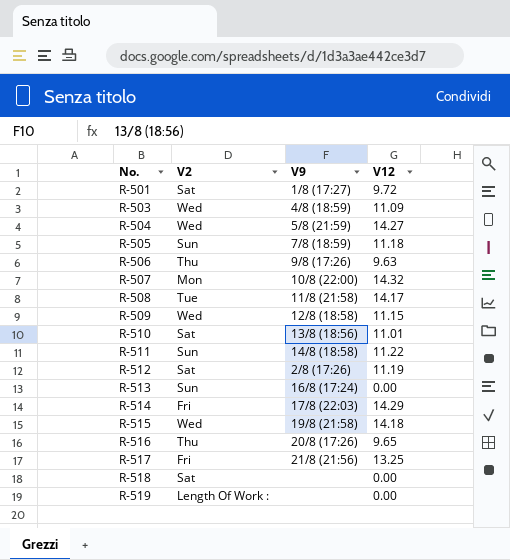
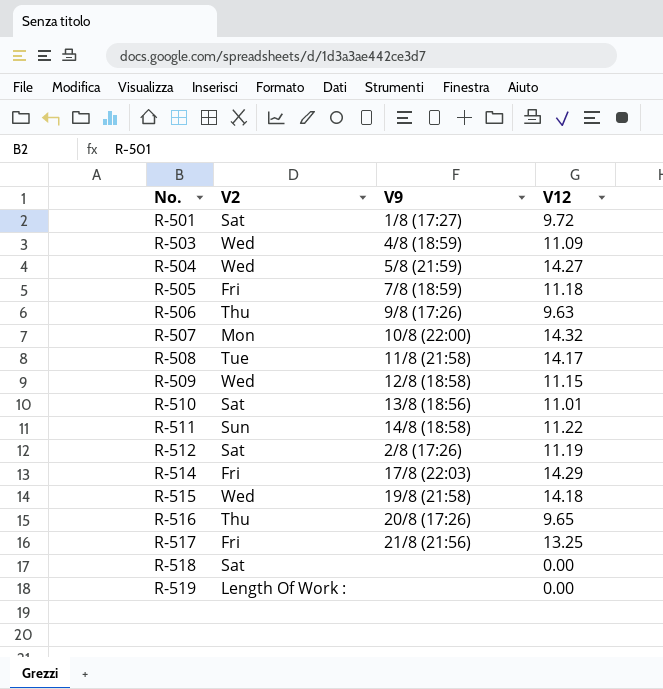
row R-513: Sun | 16/8 (17:24) | 0.00 -> none
R-505 | V2: Sun -> Fri

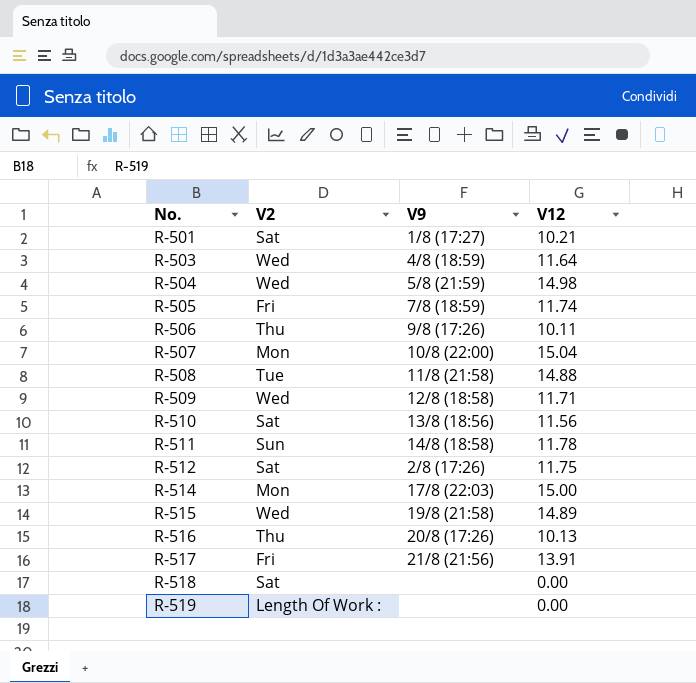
R-501 | V12: 9.72 -> 10.21
R-503 | V12: 11.09 -> 11.64
R-504 | V12: 14.27 -> 14.98
R-505 | V12: 11.18 -> 11.74
R-506 | V12: 9.63 -> 10.11
R-507 | V12: 14.32 -> 15.04
R-508 | V12: 14.17 -> 14.88
R-509 | V12: 11.15 -> 11.71
R-510 | V12: 11.01 -> 11.56
R-511 | V12: 11.22 -> 11.78
R-512 | V12: 11.19 -> 11.75
R-514 | V2: Fri -> Mon
R-514 | V12: 14.29 -> 15.00
R-515 | V12: 14.18 -> 14.89
R-516 | V12: 9.65 -> 10.13
R-517 | V12: 13.25 -> 13.91

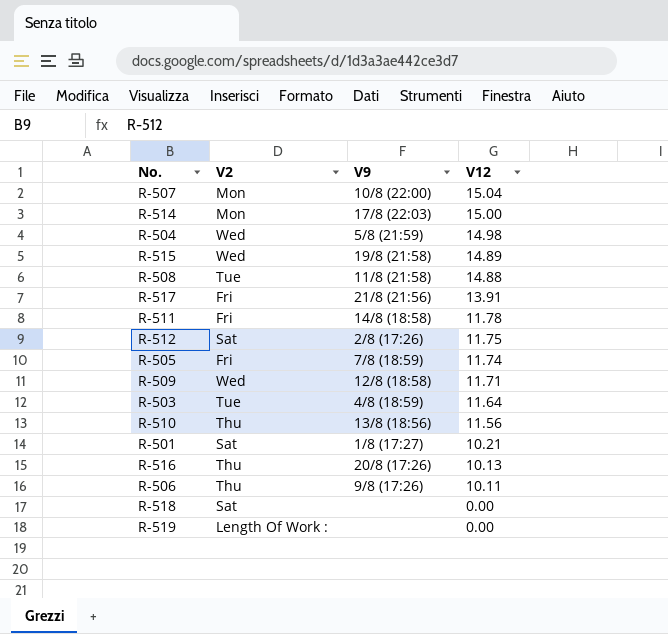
row order: No. ascending -> V12 descending
R-511 | V2: Sun -> Fri
R-503 | V2: Wed -> Tue
R-510 | V2: Sat -> Thu

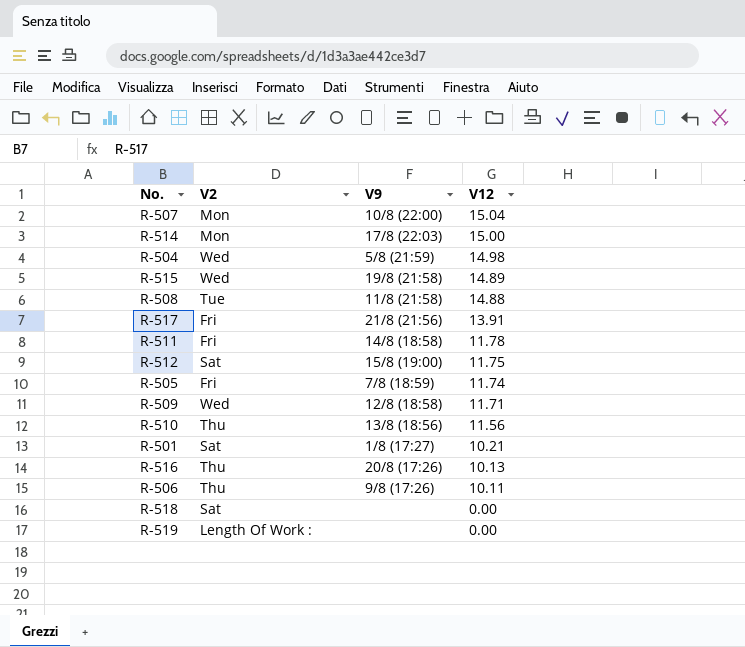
row R-503: Tue | 4/8 (18:59) | 11.64 -> none
R-512 | V9: 2/8 (17:26) -> 15/8 (19:00)

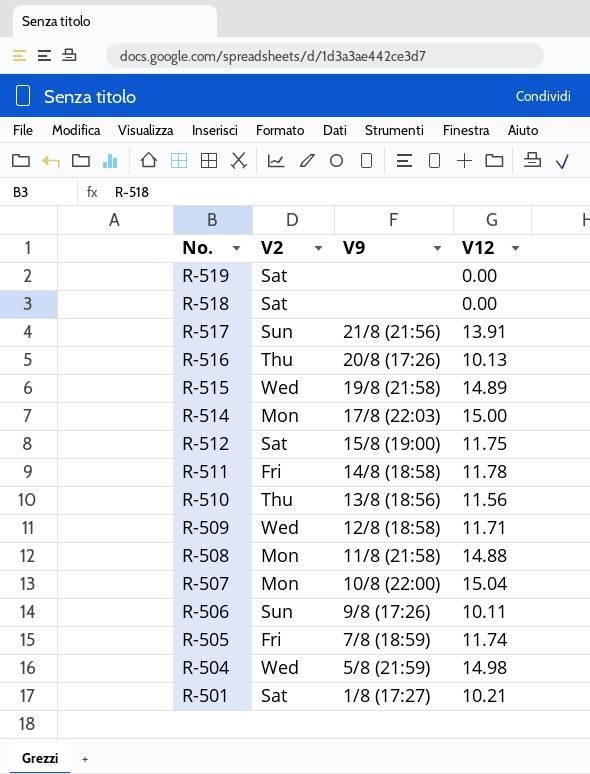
row order: V12 descending -> No. descending
R-519 | V2: Length Of Work : -> Sat
R-517 | V2: Fri -> Sun
R-508 | V2: Tue -> Mon
R-506 | V2: Thu -> Sun

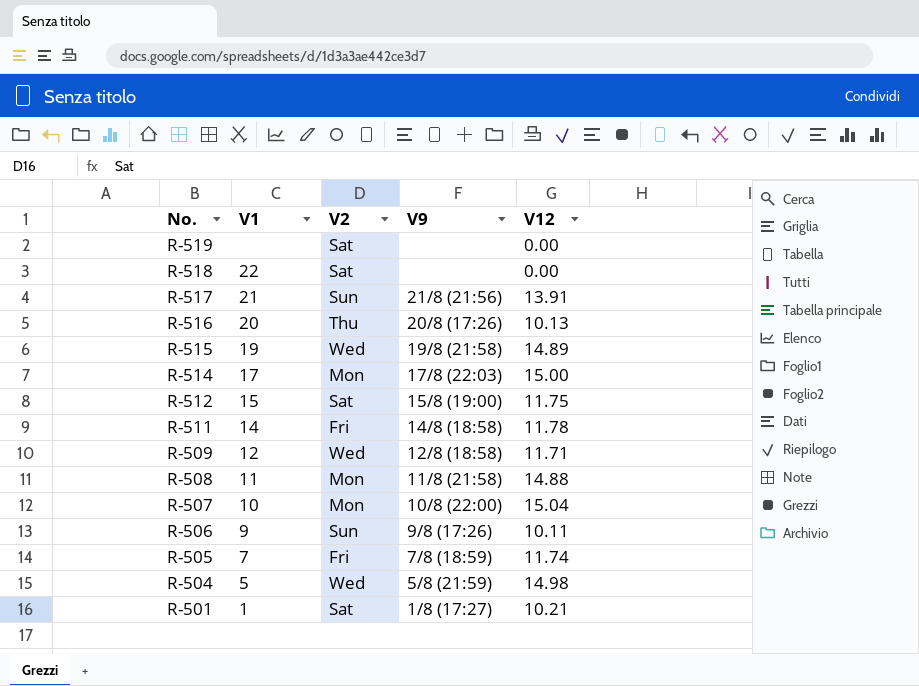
column V1 | position: none -> 2
row R-510: Thu | 13/8 (18:56) | 11.56 -> none

